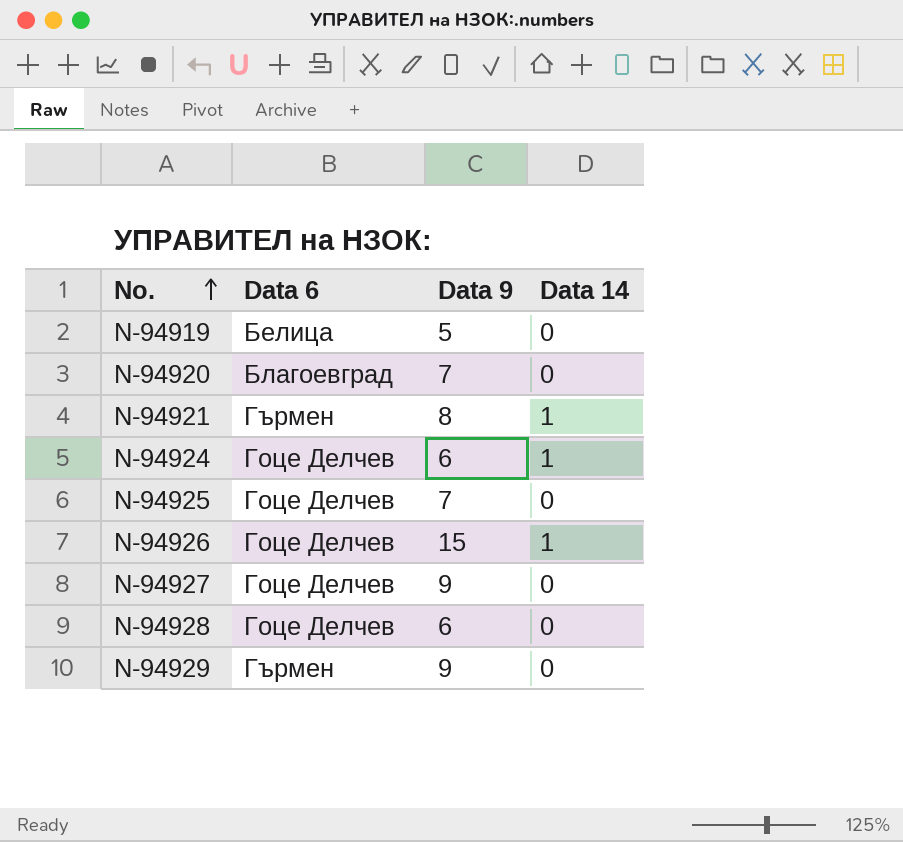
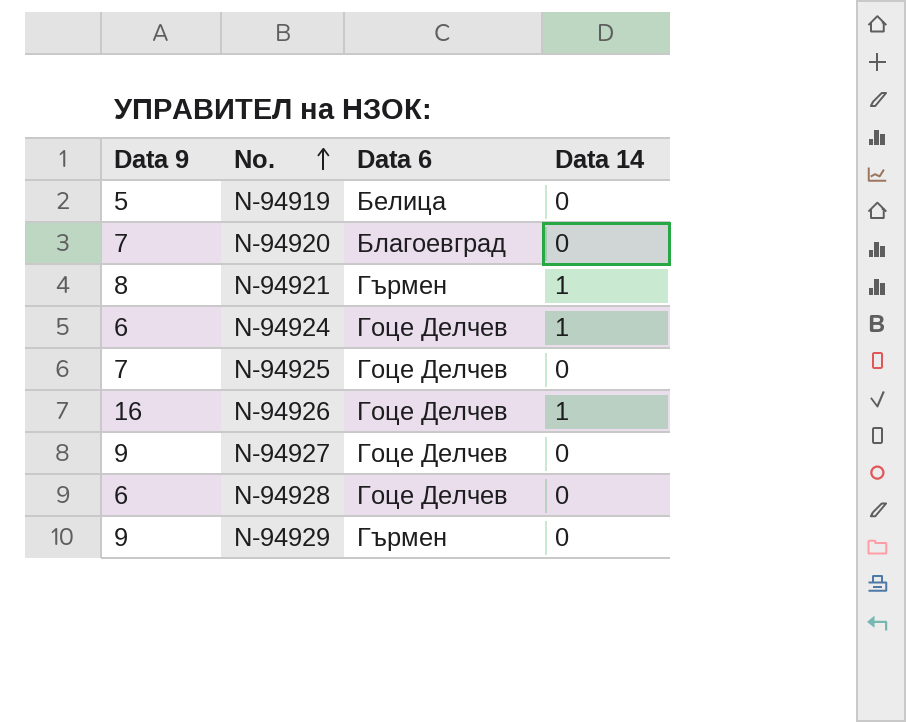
column Data 9 | position: 3 -> 1
N-94926 | Data 9: 15 -> 16

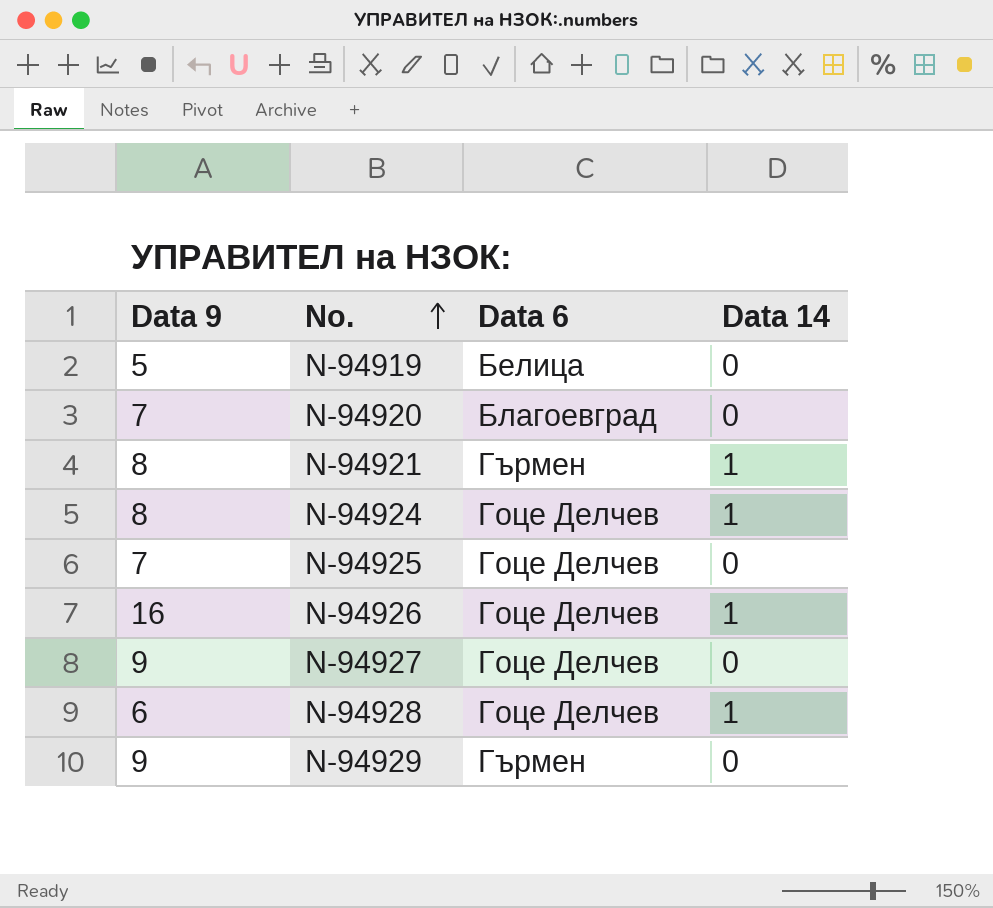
N-94924 | Data 9: 6 -> 8
N-94928 | Data 14: 0 -> 1

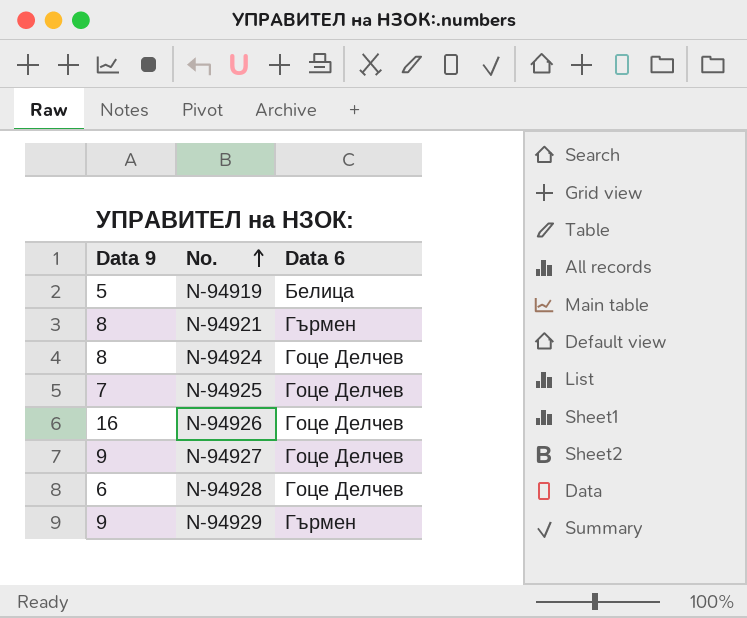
column Data 14 | position: 4 -> none
row N-94920: 7 | Благоевград | 0 -> none

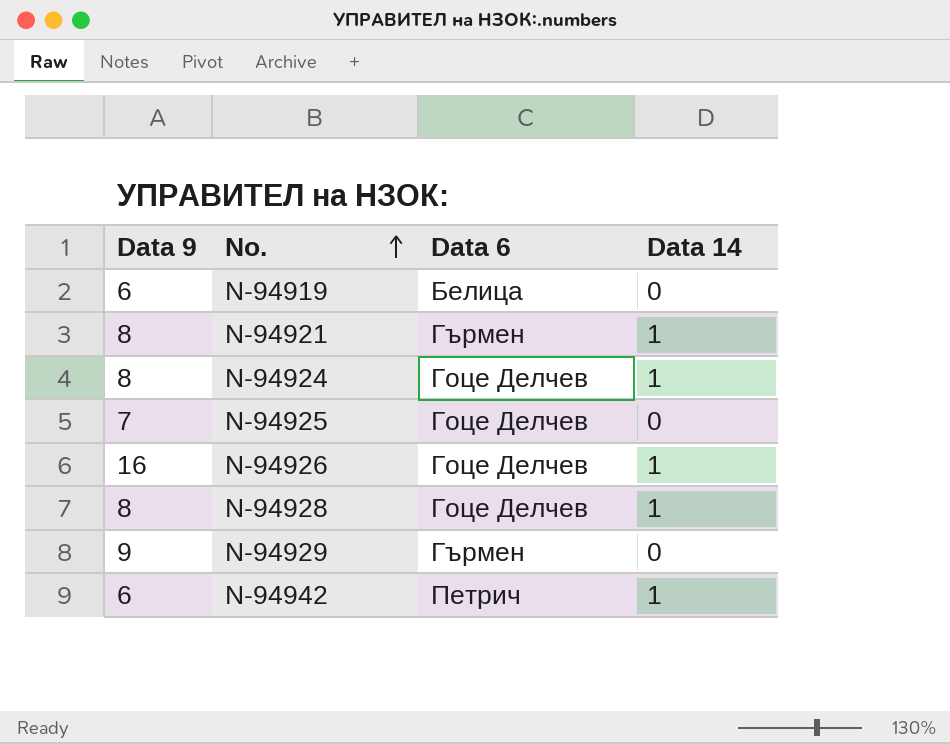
column Data 14 | position: none -> 4
row N-94927: 9 | Гоце Делчев -> none
N-94919 | Data 9: 5 -> 6
N-94928 | Data 9: 6 -> 8
row N-94942: none -> 6 | Петрич | 1

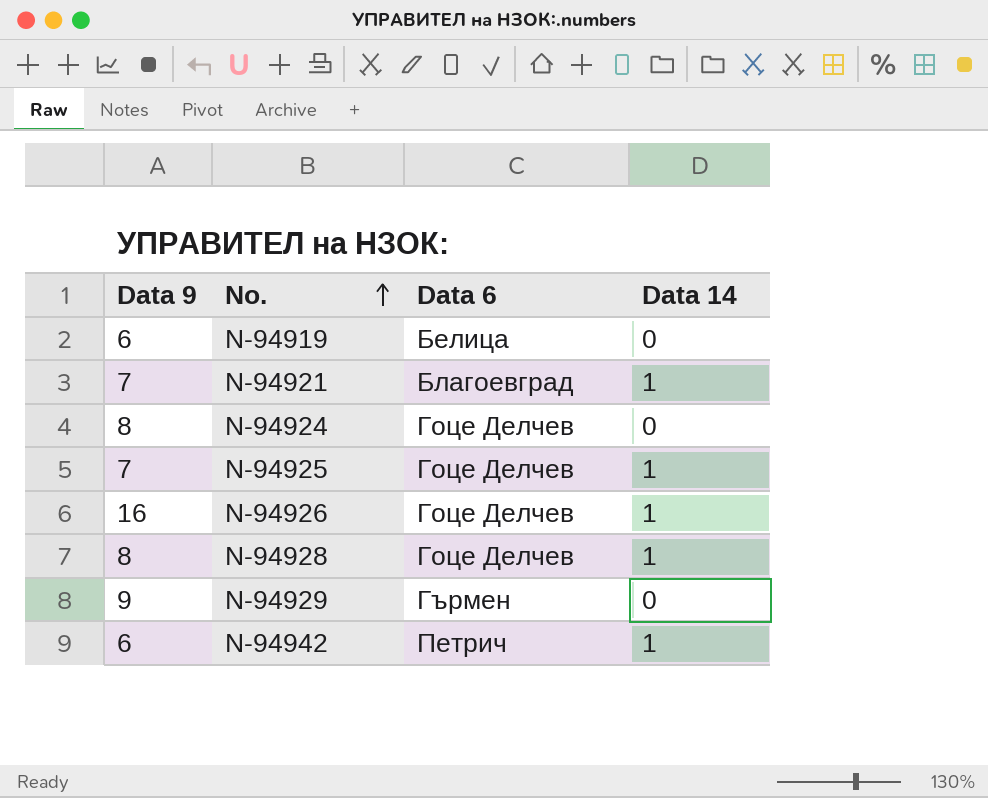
N-94921 | Data 9: 8 -> 7
N-94921 | Data 6: Гърмен -> Благоевград
N-94924 | Data 14: 1 -> 0
N-94925 | Data 14: 0 -> 1

